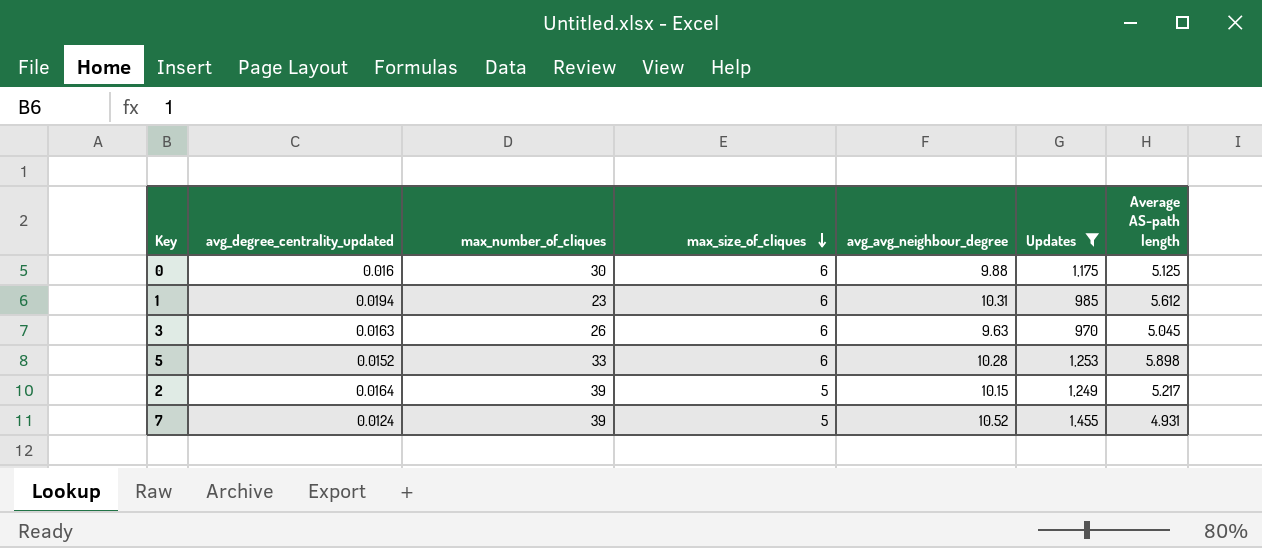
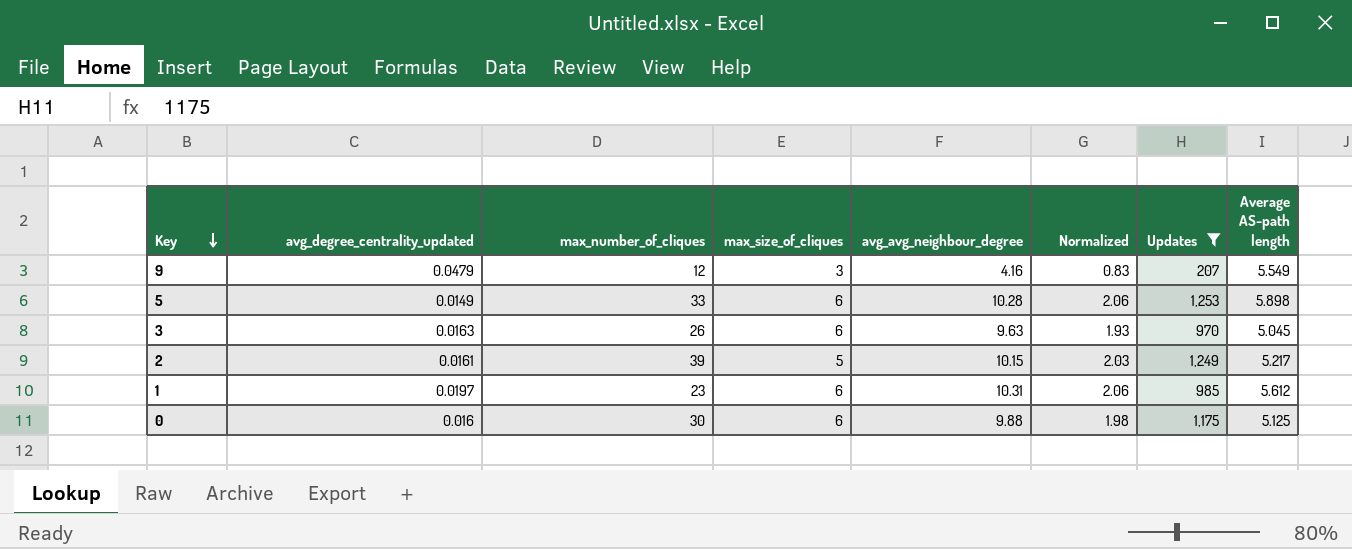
row order: max_size_of_cliques descending -> Key descending
column Normalized | formula: none -> [avg_avg_neighbour_degree] * 0.2
row 7: 0.0124 | 39 | 5 | 10.52 | 1,455 | 4.931 -> none
row 9: none -> 0.0479 | 12 | 3 | 4.16 | 0.83 | 207 | 5.549
5 | avg_degree_centrality_updated: 0.0152 -> 0.0149
2 | avg_degree_centrality_updated: 0.0164 -> 0.0161
1 | avg_degree_centrality_updated: 0.0194 -> 0.0197

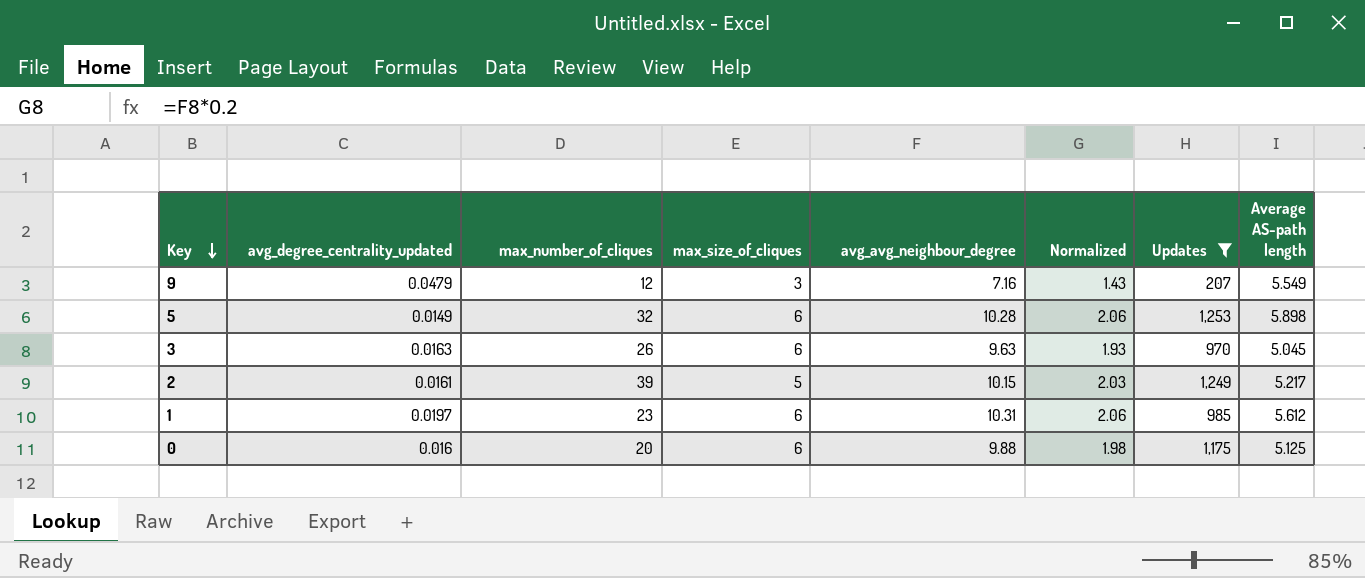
9 | avg_avg_neighbour_degree: 4.16 -> 7.16
9 | Normalized: 0.83 -> 1.43
5 | max_number_of_cliques: 33 -> 32
0 | max_number_of_cliques: 30 -> 20

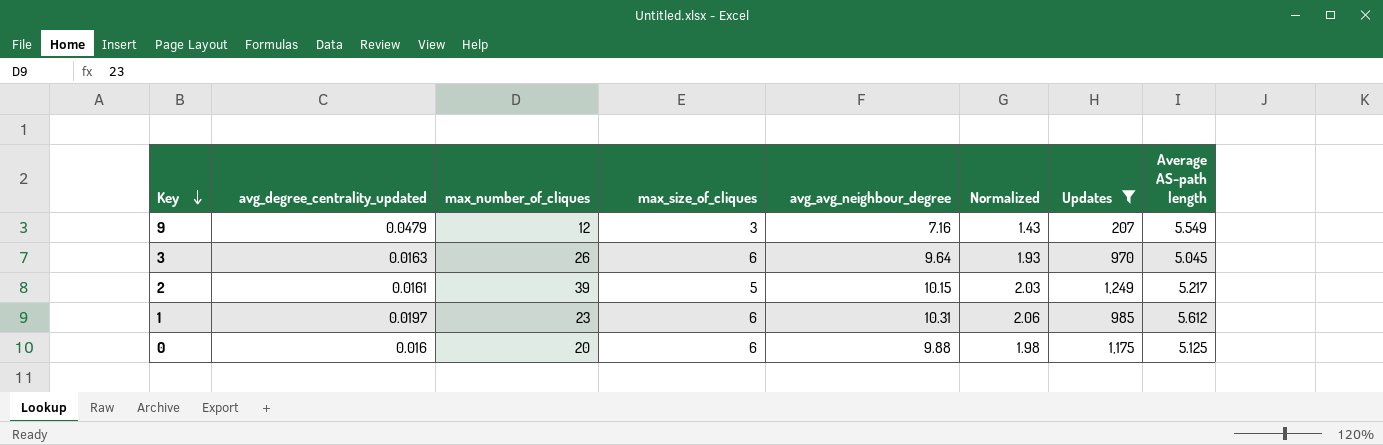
row 5: 0.0149 | 32 | 6 | 10.28 | 2.06 | 1,253 | 5.898 -> none
3 | avg_avg_neighbour_degree: 9.63 -> 9.64

